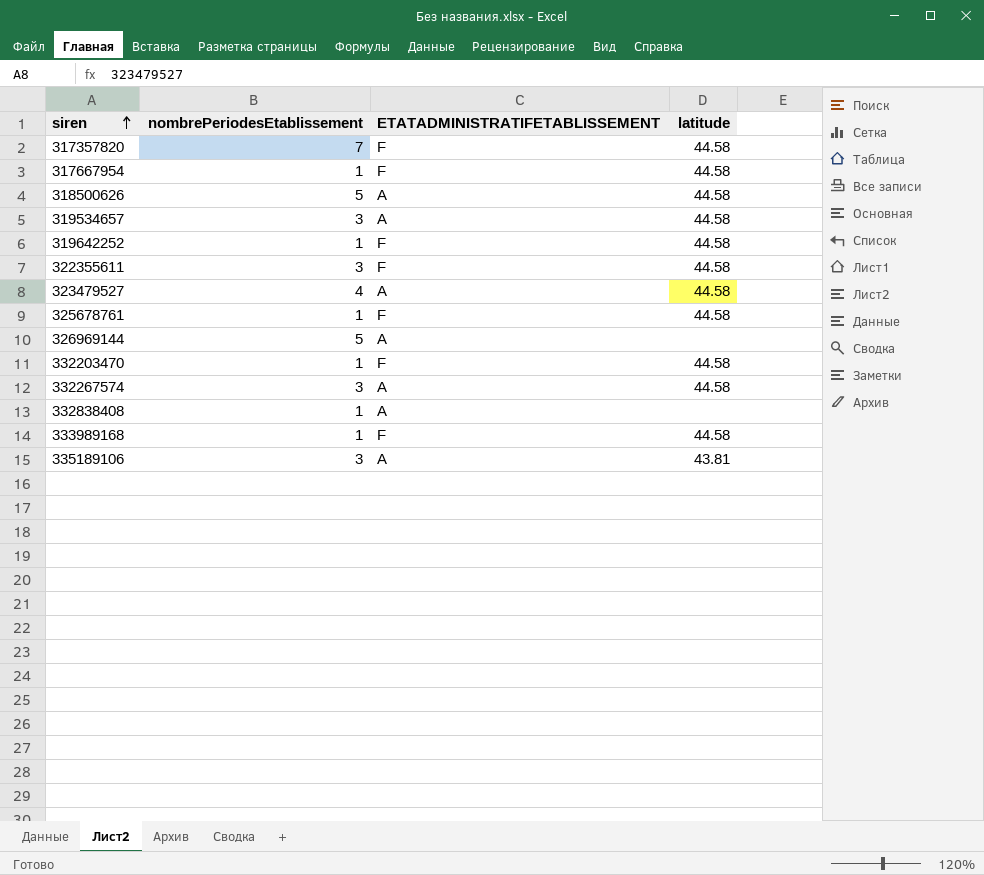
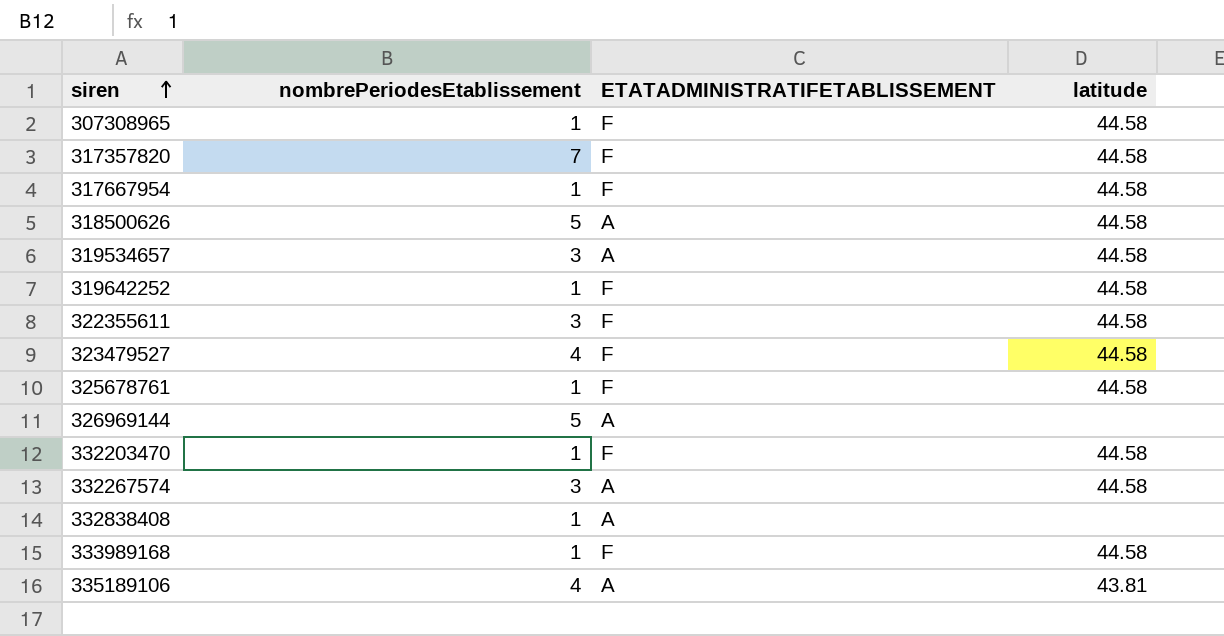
row 307308965: none -> 1 | F | 44.58
323479527 | ETATADMINISTRATIFETABLISSEMENT: A -> F
335189106 | nombrePeriodesEtablissement: 3 -> 4

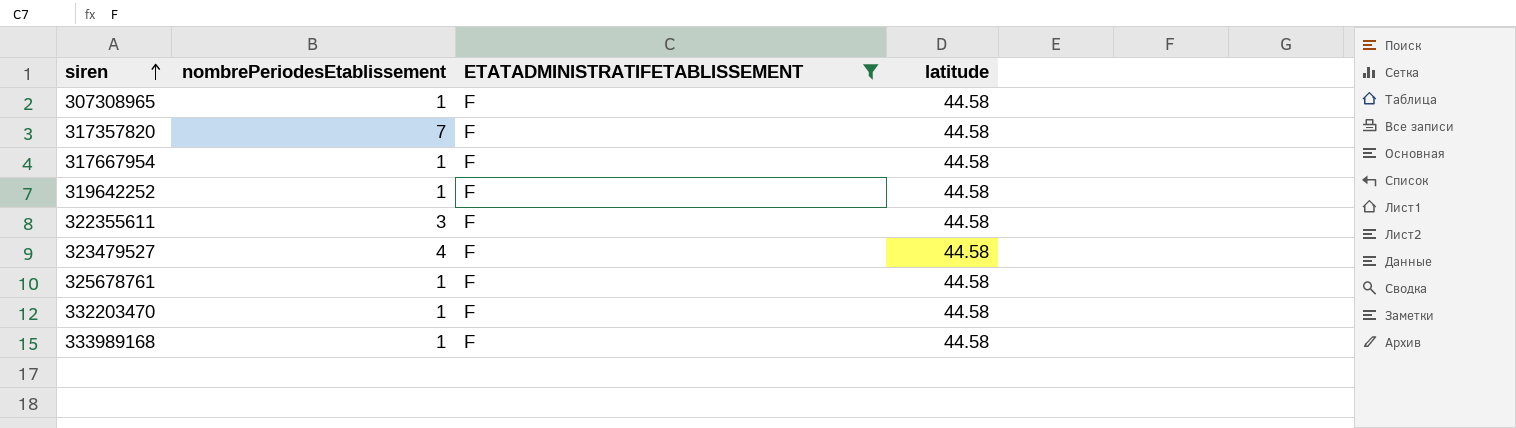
filter: none -> ETATADMINISTRATIFETABLISSEMENT = F

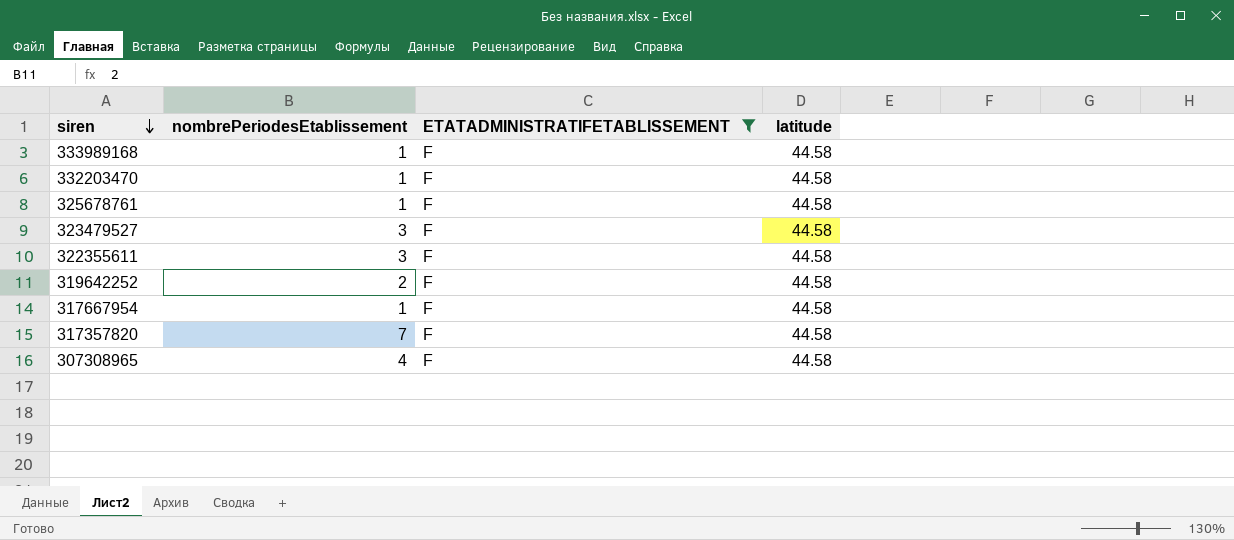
row order: siren ascending -> siren descending
323479527 | nombrePeriodesEtablissement: 4 -> 3
319642252 | nombrePeriodesEtablissement: 1 -> 2
307308965 | nombrePeriodesEtablissement: 1 -> 4

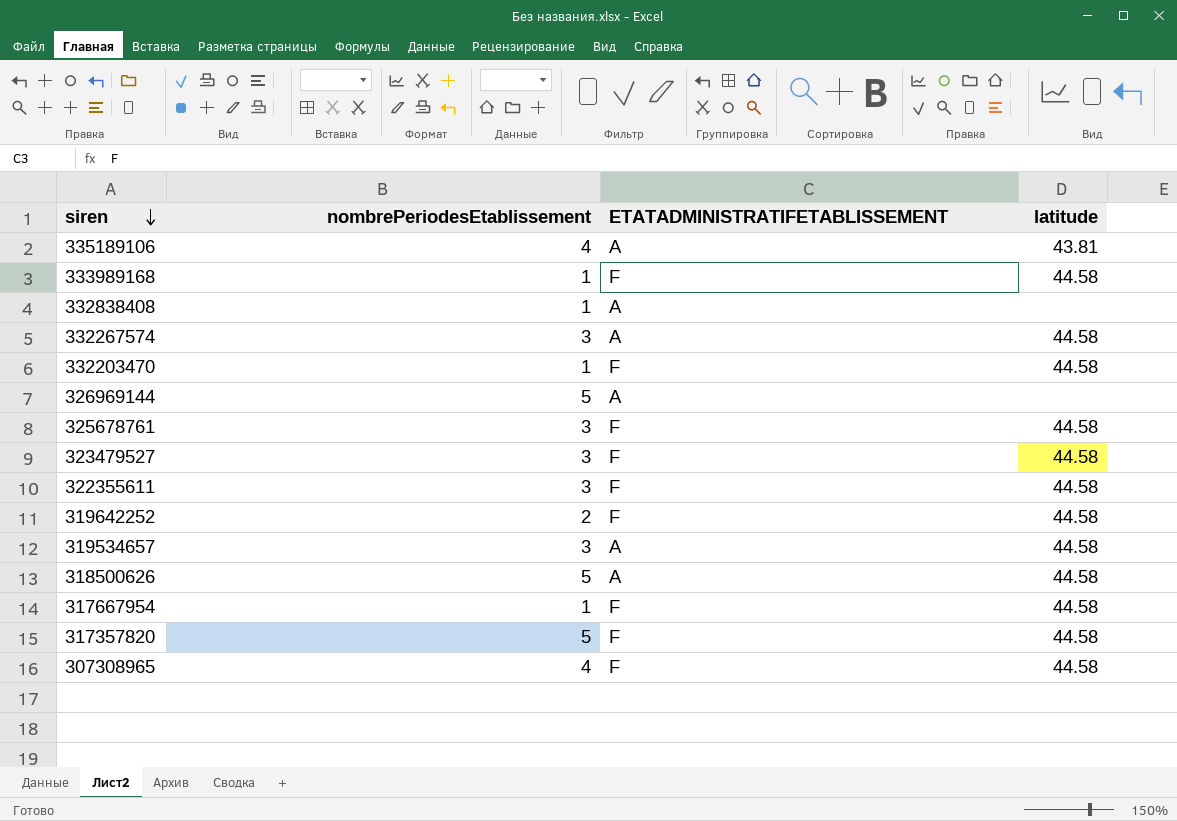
filter: ETATADMINISTRATIFETABLISSEMENT = F -> none
325678761 | nombrePeriodesEtablissement: 1 -> 3
317357820 | nombrePeriodesEtablissement: 7 -> 5

